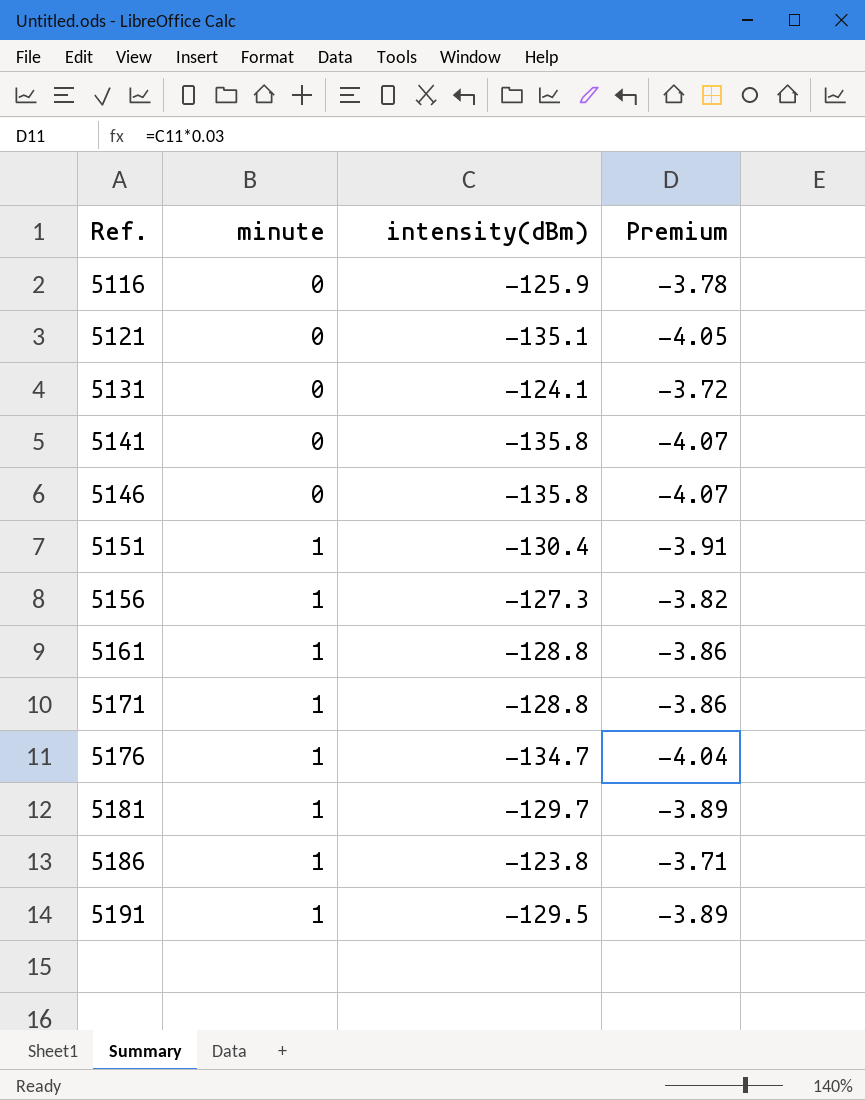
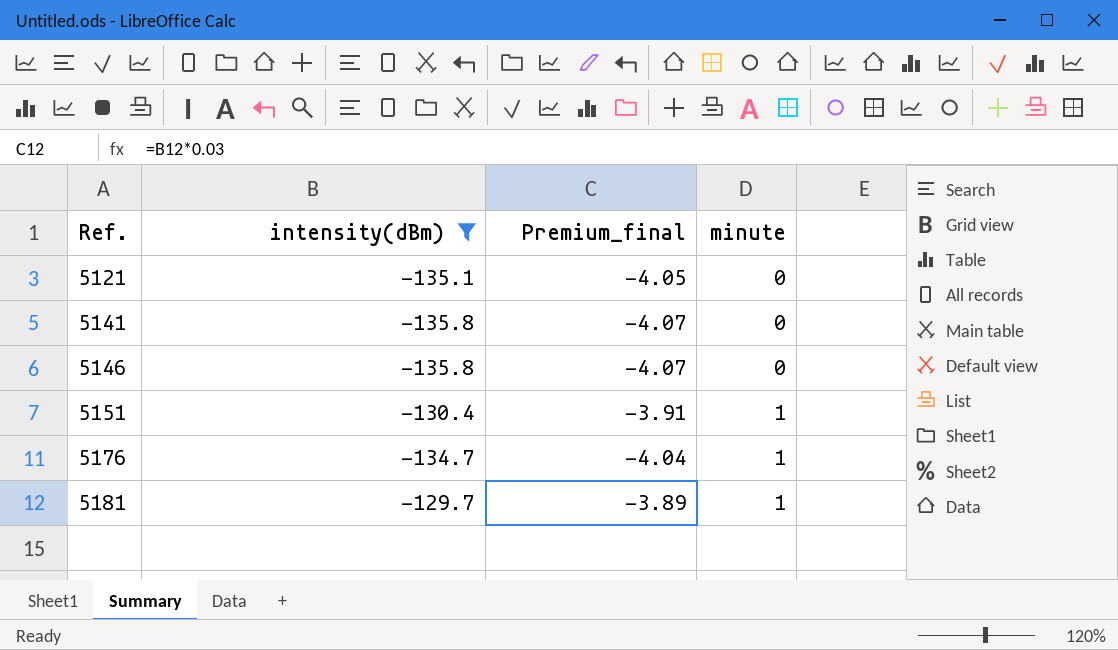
filter: none -> intensity(dBm) <= -129.7
column name: Premium -> Premium_final
column minute | position: 2 -> 4

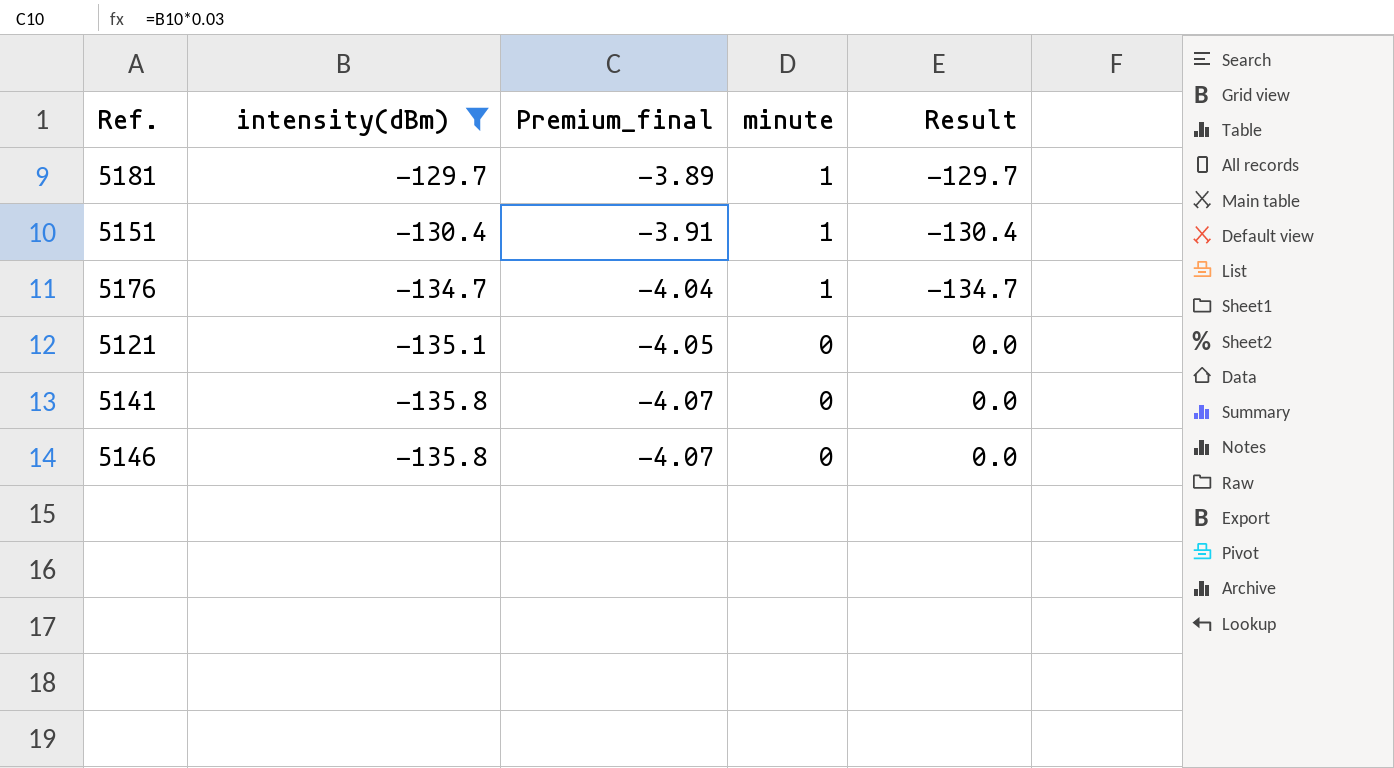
row order: Ref. ascending -> intensity(dBm) descending
column Result | formula: none -> [intensity(dBm)] * [minute]

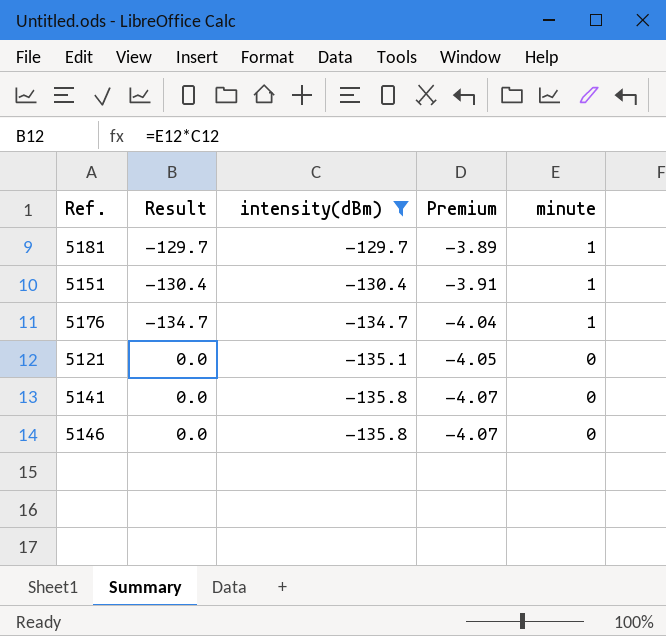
column Result | position: 5 -> 2
column name: Premium_final -> Premium

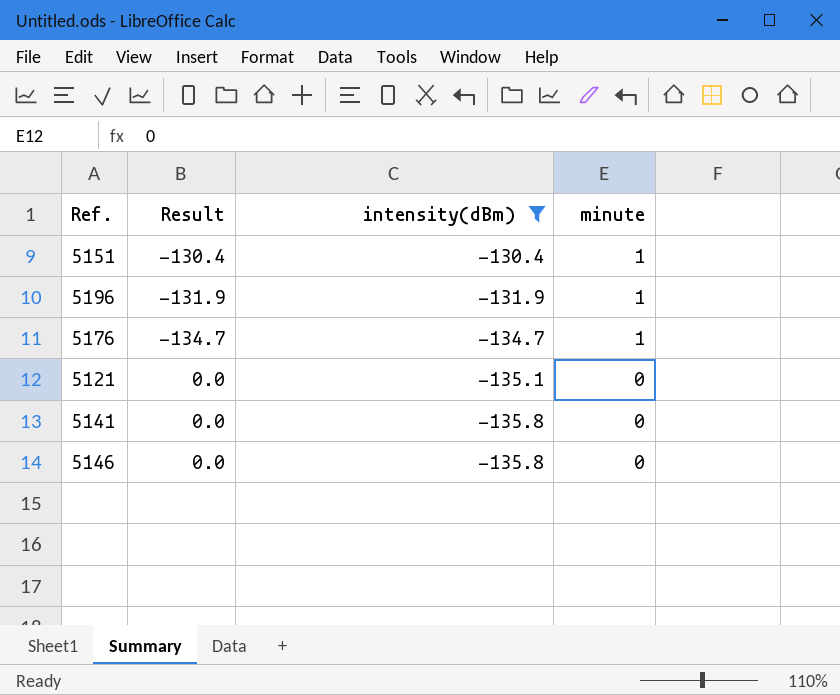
column Premium | formula: [intensity(dBm)] * 0.03 -> none
row 5181: -129.7 | -129.7 | -3.89 | 1 -> none
row 5196: none -> -131.9 | -131.9 | 1

